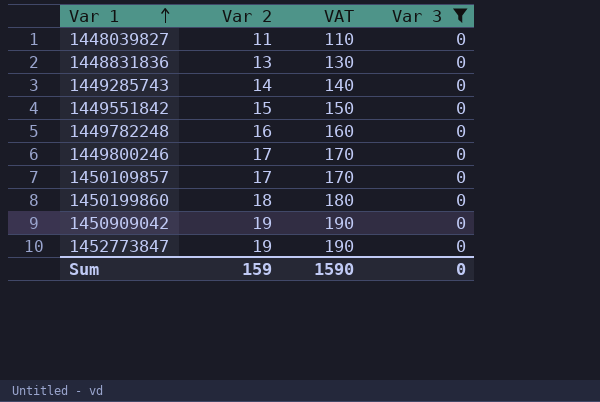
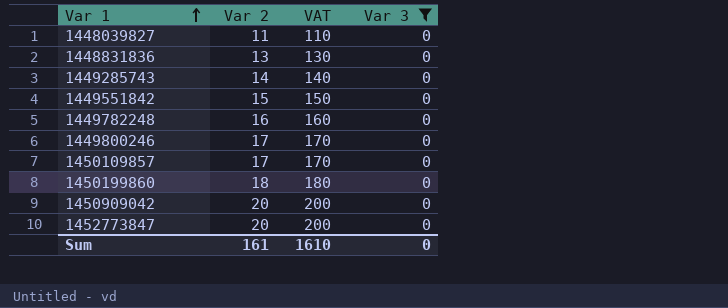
1450909042 | Var 2: 19 -> 20
1450909042 | VAT: 190 -> 200
1452773847 | Var 2: 19 -> 20
1452773847 | VAT: 190 -> 200
Sum | Var 2: 159 -> 161
Sum | VAT: 1590 -> 1610

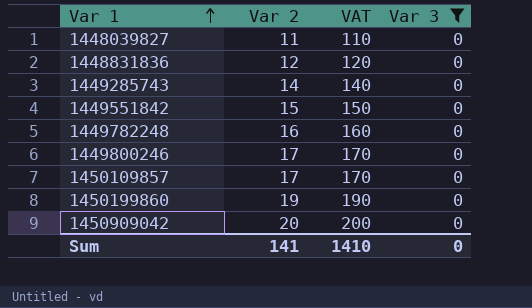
row 1452773847: 20 | 200 | 0 -> none
1448831836 | Var 2: 13 -> 12
1448831836 | VAT: 130 -> 120
1450199860 | Var 2: 18 -> 19
1450199860 | VAT: 180 -> 190
Sum | Var 2: 161 -> 141
Sum | VAT: 1610 -> 1410

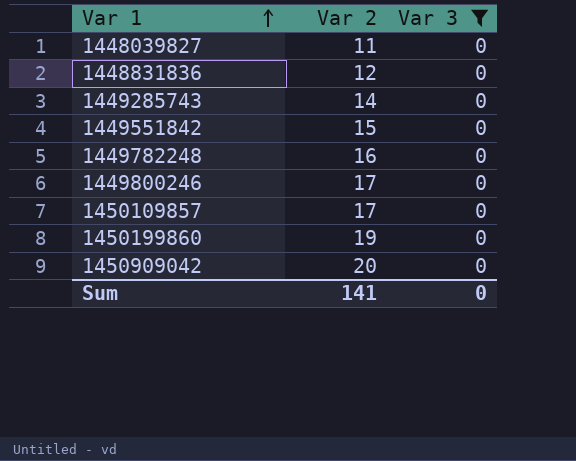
column VAT | formula: [Var 2] * 10 -> none

